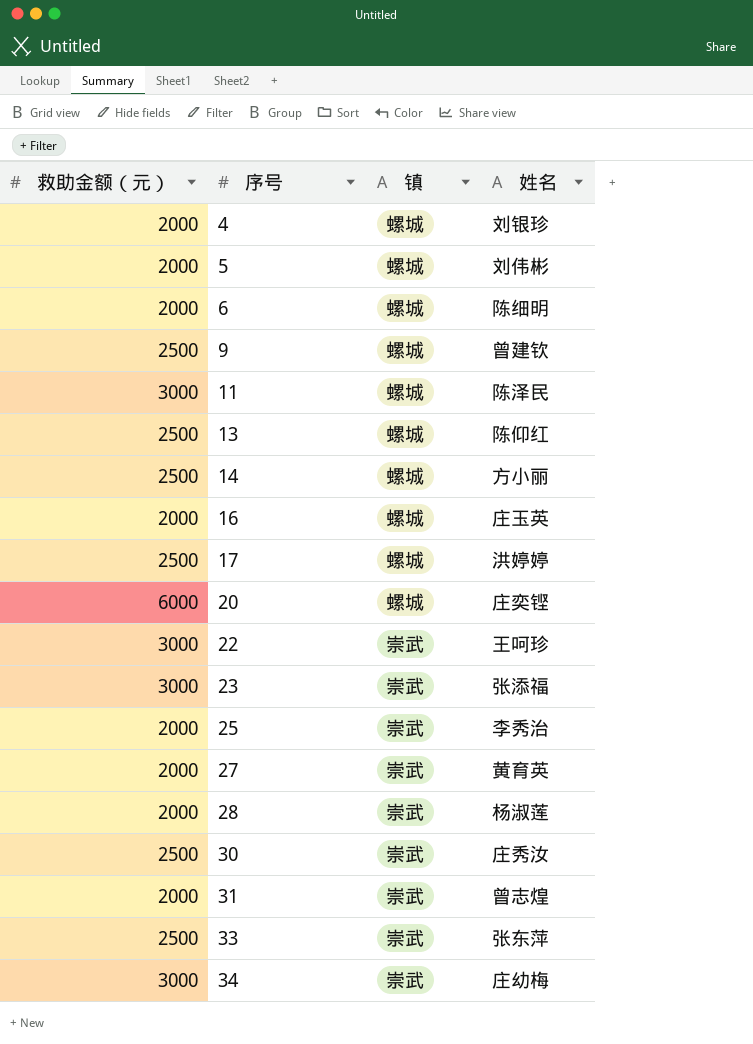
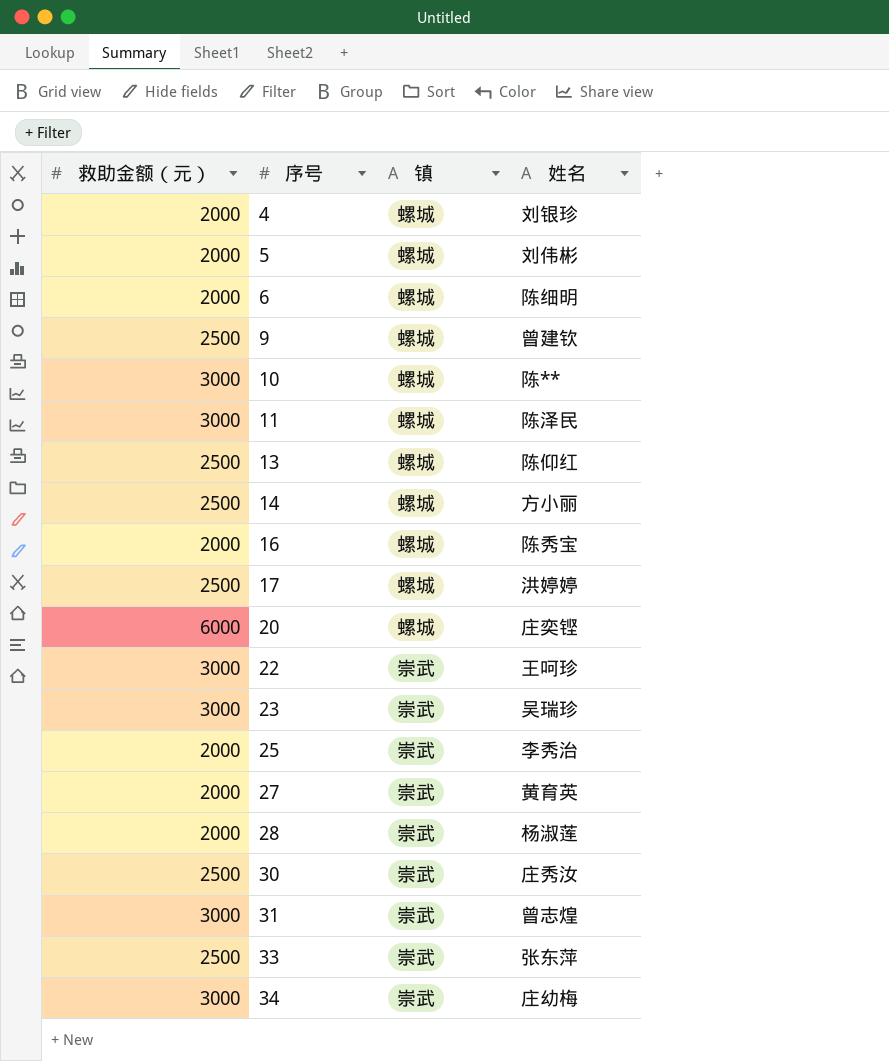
row 10: none -> 3000 | 螺城 | 陈**
16 | 姓名: 庄玉英 -> 陈秀宝
23 | 姓名: 张添福 -> 吴瑞珍
31 | 救助金额（元）: 2000 -> 3000

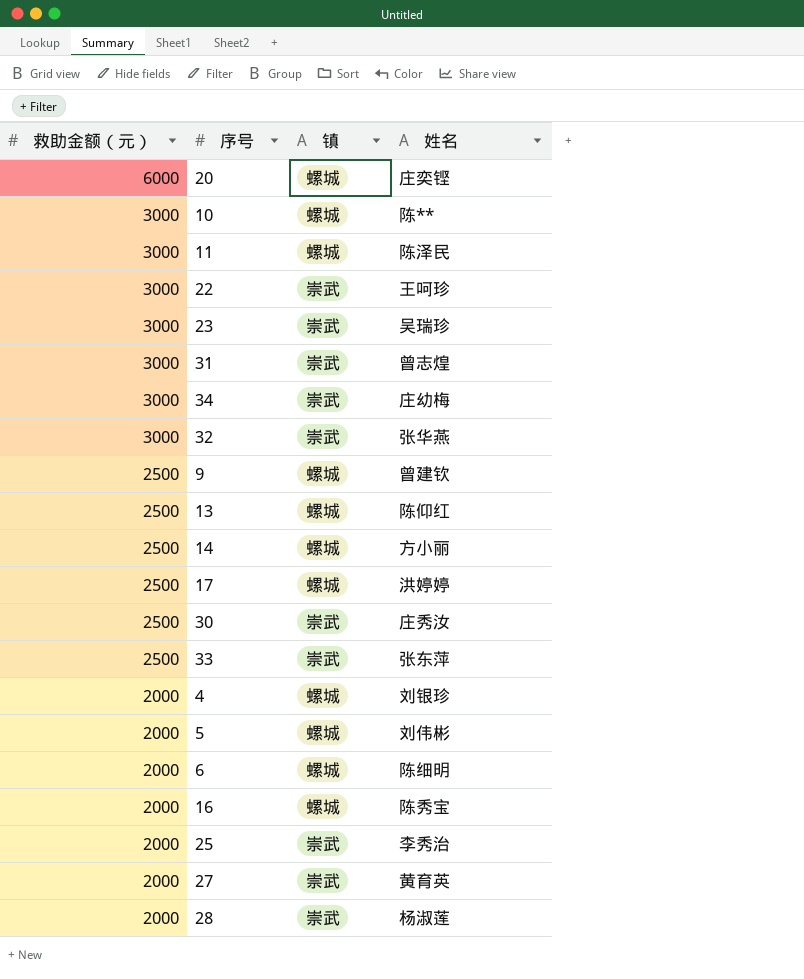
row order: 序号 ascending -> 救助金额（元） descending
row 32: none -> 3000 | 崇武 | 张华燕

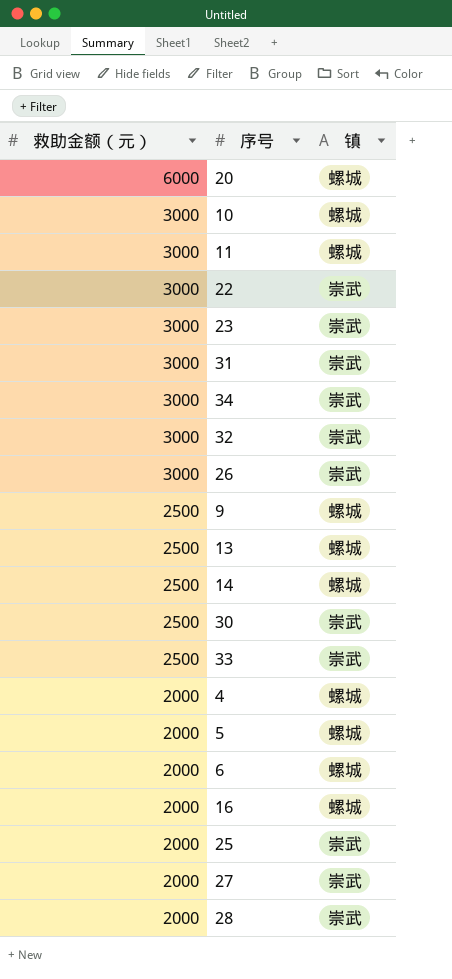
column 姓名 | position: 4 -> none
row 17: 2500 | 螺城 | 洪婷婷 -> none
row 26: none -> 3000 | 崇武

